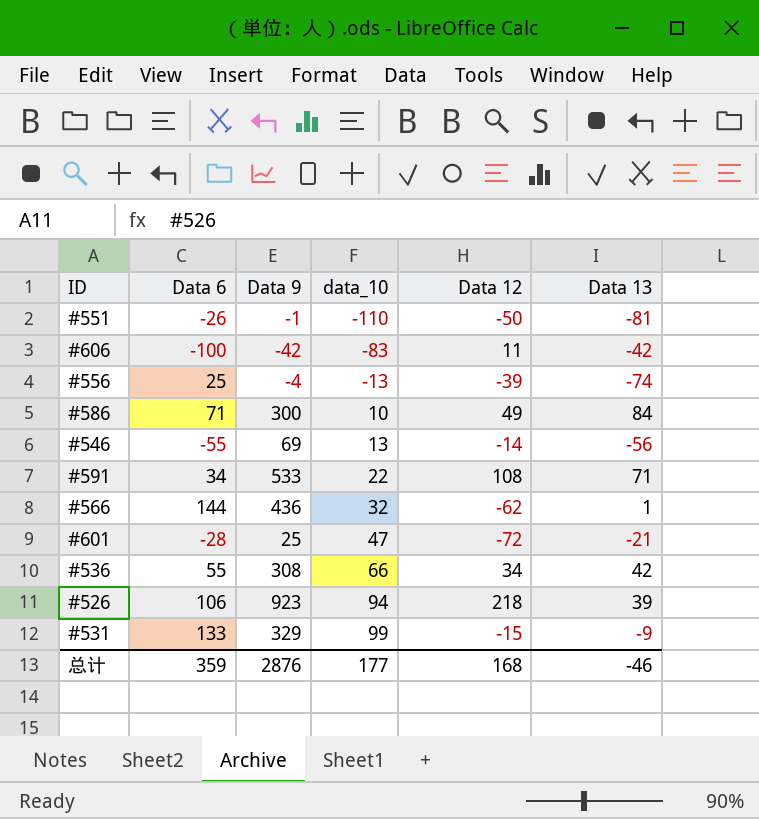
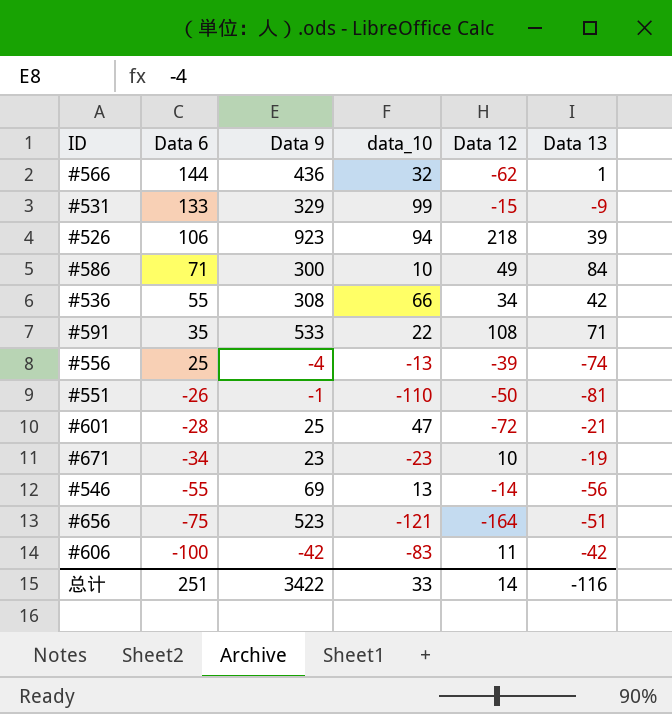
row order: data_10 ascending -> Data 6 descending
#591 | Data 6: 34 -> 35
row #671: none -> -34 | 23 | -23 | 10 | -19
row #656: none -> -75 | 523 | -121 | -164 | -51
总计 | Data 6: 359 -> 251
总计 | Data 9: 2876 -> 3422
总计 | data_10: 177 -> 33
总计 | Data 12: 168 -> 14
总计 | Data 13: -46 -> -116

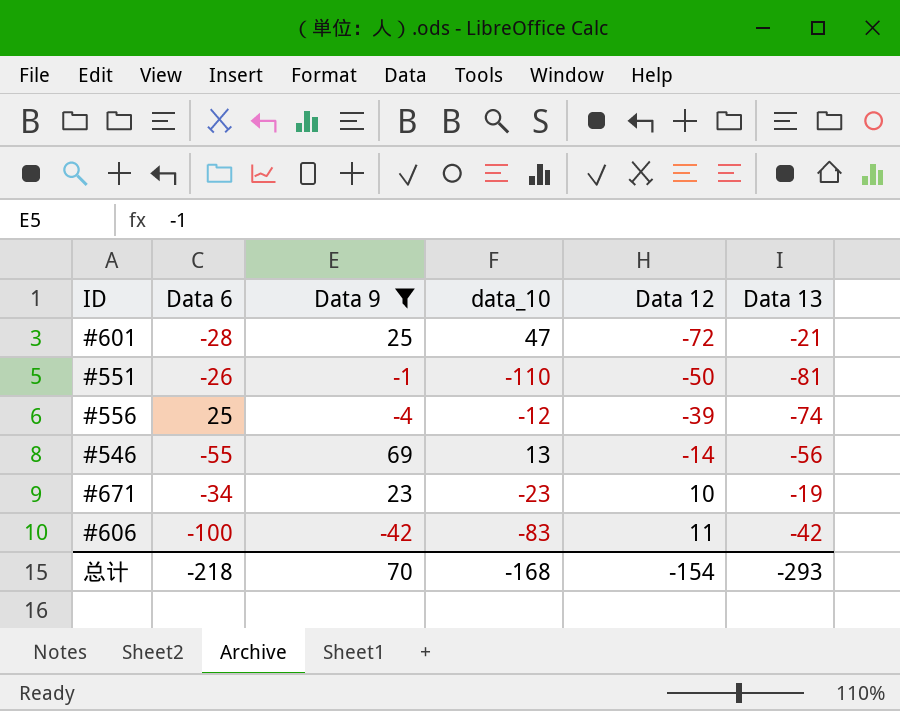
filter: none -> Data 9 <= 69
row order: Data 6 descending -> Data 12 ascending
#556 | data_10: -13 -> -12
总计 | Data 6: 251 -> -218
总计 | Data 9: 3422 -> 70
总计 | data_10: 33 -> -168
总计 | Data 12: 14 -> -154
总计 | Data 13: -116 -> -293

